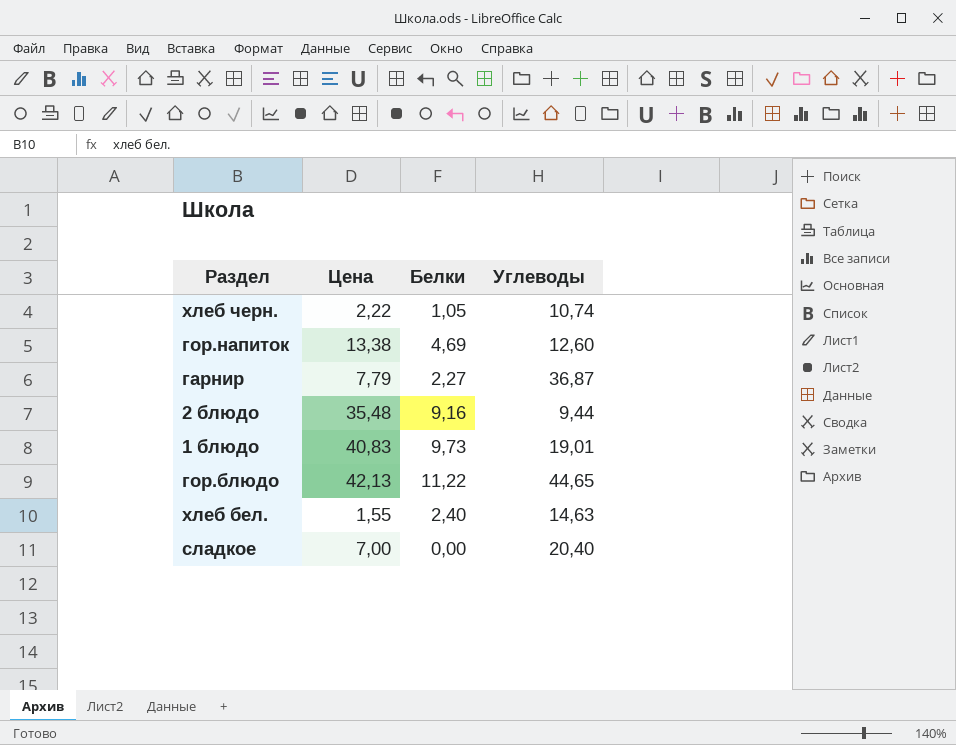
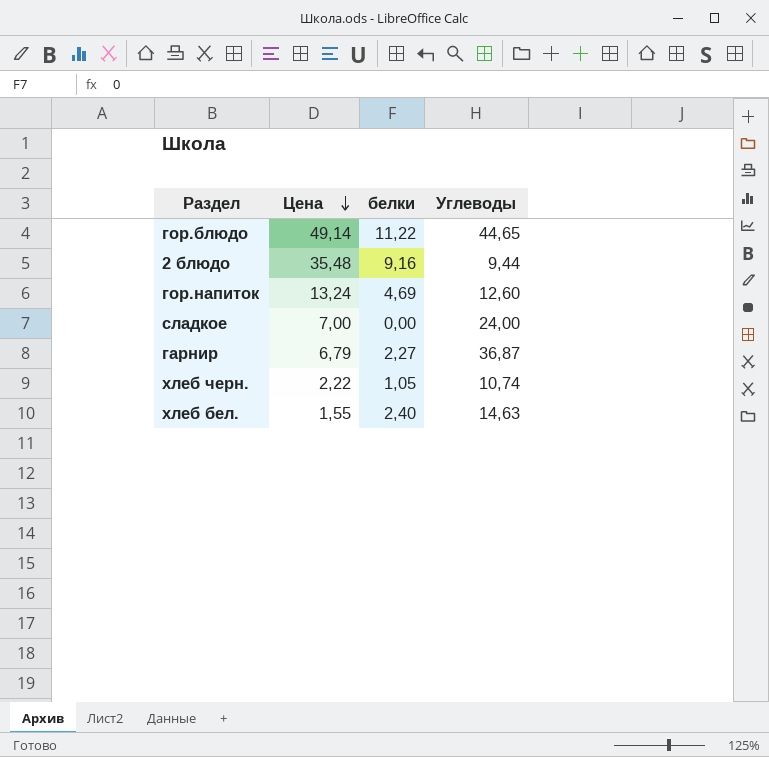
row order: none -> Цена descending
column name: Белки -> белки
row 1 блюдо: 40,83 | 9,73 | 19,01 -> none
гор.блюдо | Цена: 42,13 -> 49,14
гор.напиток | Цена: 13,38 -> 13,24
сладкое | Углеводы: 20,40 -> 24,00
гарнир | Цена: 7,79 -> 6,79

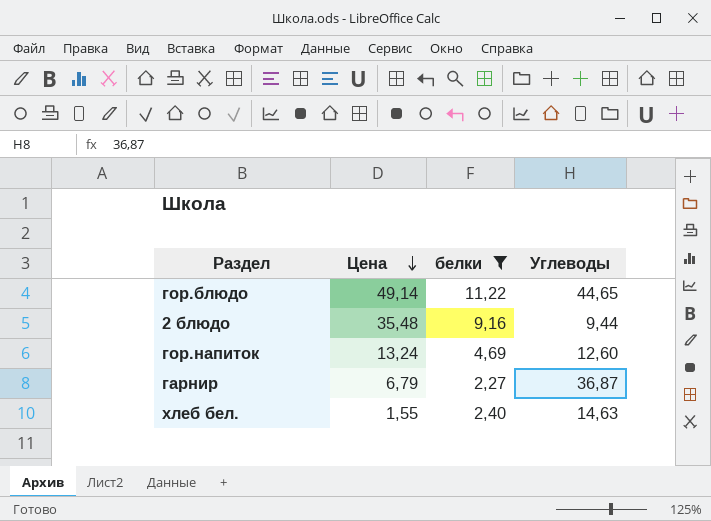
filter: none -> белки >= 2,27

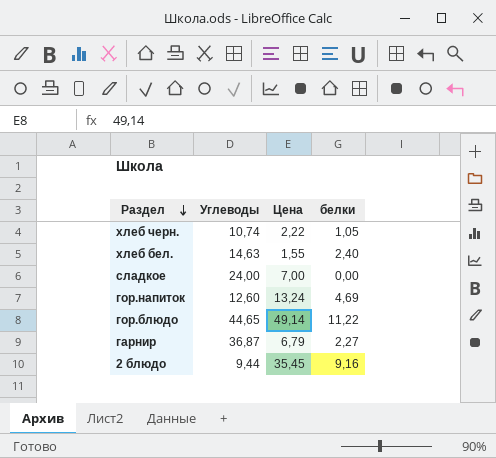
filter: белки >= 2,27 -> none
row order: Цена descending -> Раздел descending
column Углеводы | position: 4 -> 2
2 блюдо | Цена: 35,48 -> 35,45

